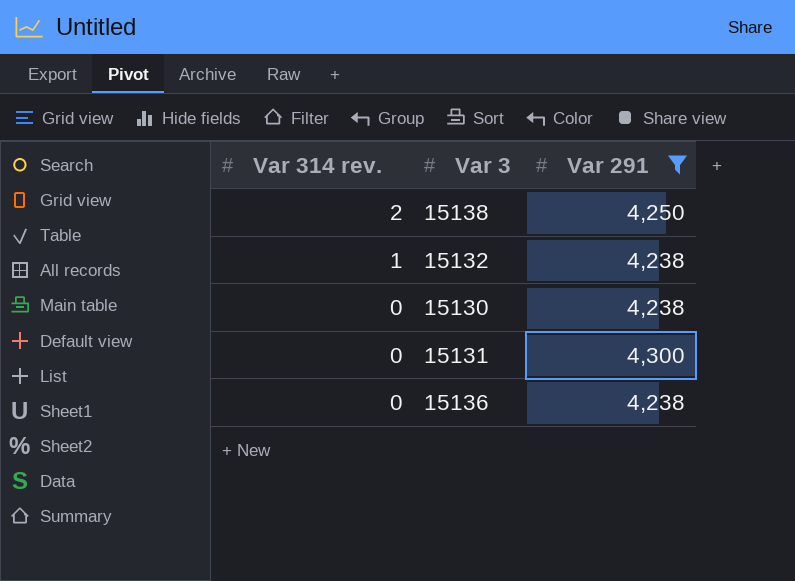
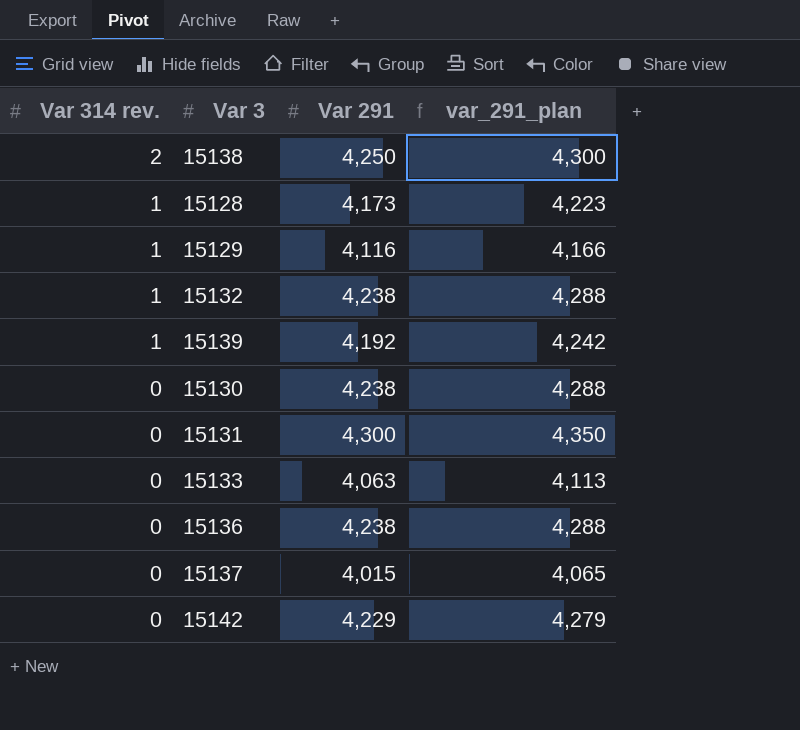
filter: Var 291 >= 4,238 -> none
column var_291_plan | formula: none -> [Var 291] + 50

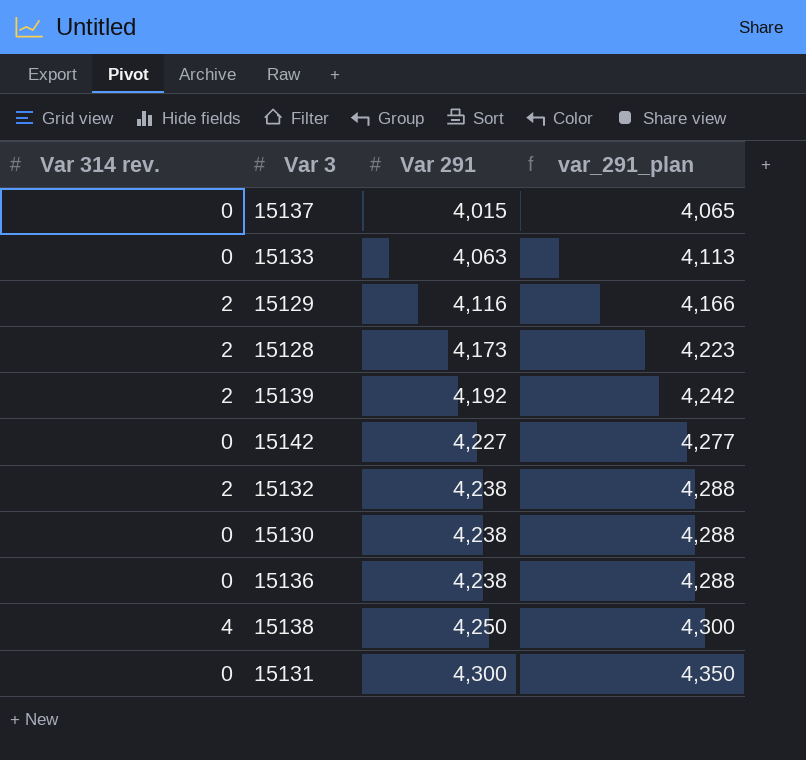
row order: Var 314 rev. descending -> Var 291 ascending
15129 | Var 314 rev.: 1 -> 2
15128 | Var 314 rev.: 1 -> 2
15139 | Var 314 rev.: 1 -> 2
15142 | Var 291: 4,229 -> 4,227
15142 | var_291_plan: 4,279 -> 4,277
15132 | Var 314 rev.: 1 -> 2
15138 | Var 314 rev.: 2 -> 4

